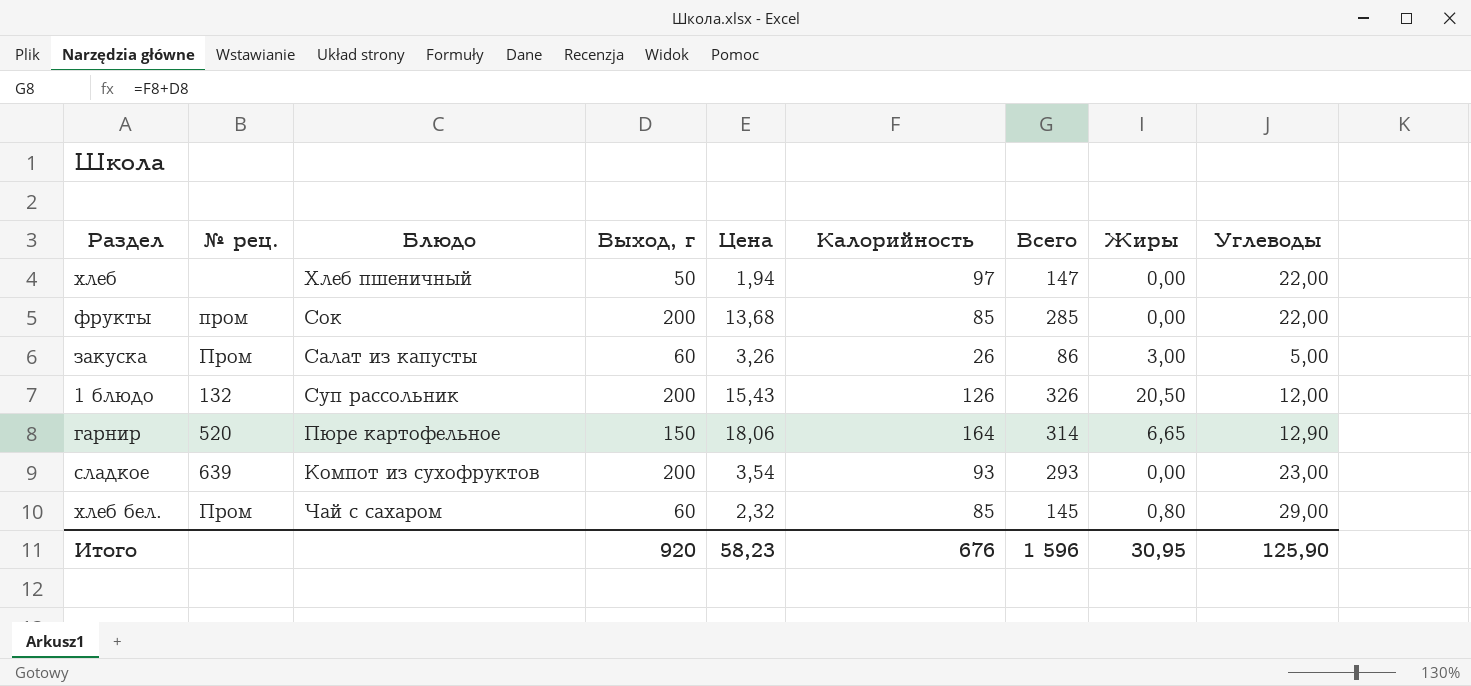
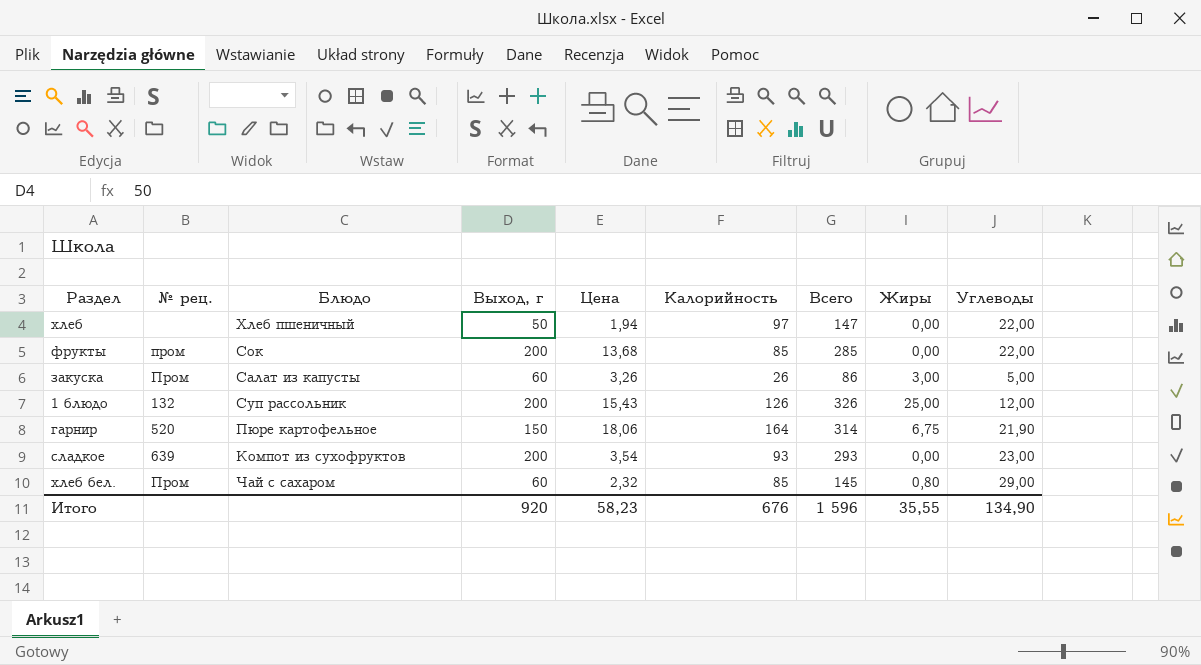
1 блюдо | Жиры: 20,50 -> 25,00
гарнир | Жиры: 6,65 -> 6,75
гарнир | Углеводы: 12,90 -> 21,90
Итого | Жиры: 30,95 -> 35,55
Итого | Углеводы: 125,90 -> 134,90

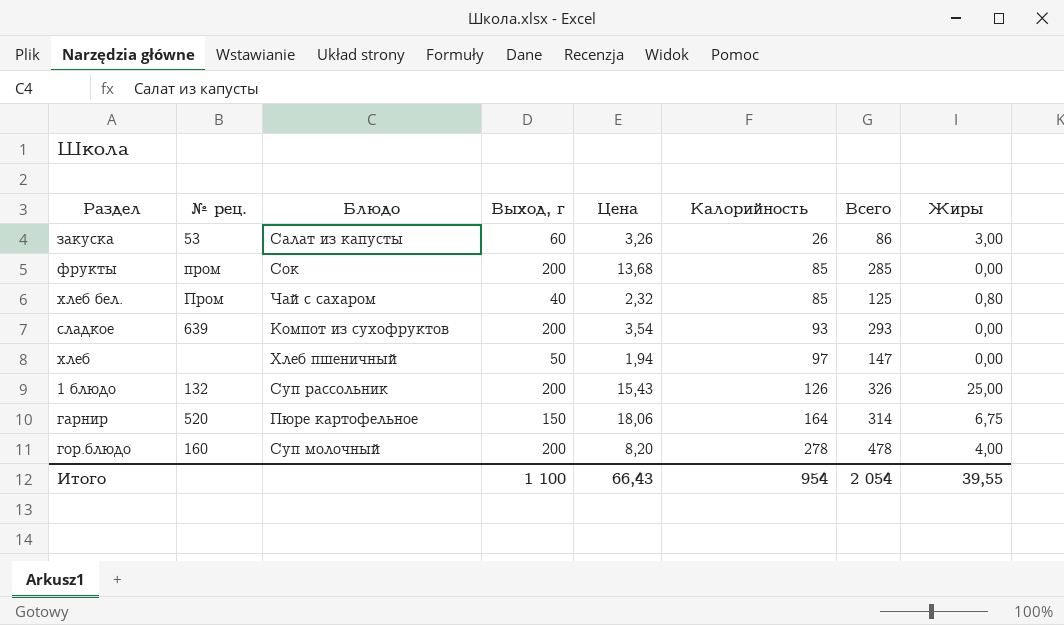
row order: none -> Калорийность ascending
column Углеводы | position: 9 -> none
закуска | № рец.: Пром -> 53
хлеб бел. | Выход, г: 60 -> 40
хлеб бел. | Всего: 145 -> 125
row гор.блюдо: none -> 160 | Суп молочный | 200 | 8,20 | 278 | 478 | 4,00
Итого | Выход, г: 920 -> 1 100
Итого | Цена: 58,23 -> 66,43
Итого | Калорийность: 676 -> 954
Итого | Всего: 1 596 -> 2 054
Итого | Жиры: 35,55 -> 39,55

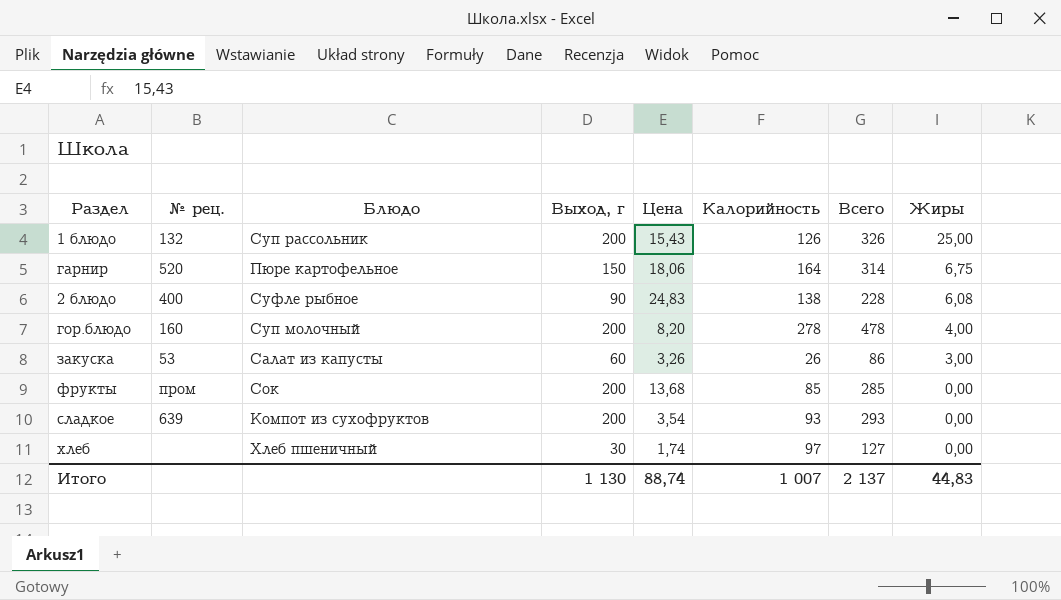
row order: Калорийность ascending -> Жиры descending
row хлеб бел.: Пром | Чай с сахаром | 40 | 2,32 | 85 | 125 | 0,80 -> none
row 2 блюдо: none -> 400 | Суфле рыбное | 90 | 24,83 | 138 | 228 | 6,08
хлеб | Выход, г: 50 -> 30
хлеб | Цена: 1,94 -> 1,74
хлеб | Всего: 147 -> 127
Итого | Выход, г: 1 100 -> 1 130
Итого | Цена: 66,43 -> 88,74
Итого | Калорийность: 954 -> 1 007
Итого | Всего: 2 054 -> 2 137
Итого | Жиры: 39,55 -> 44,83

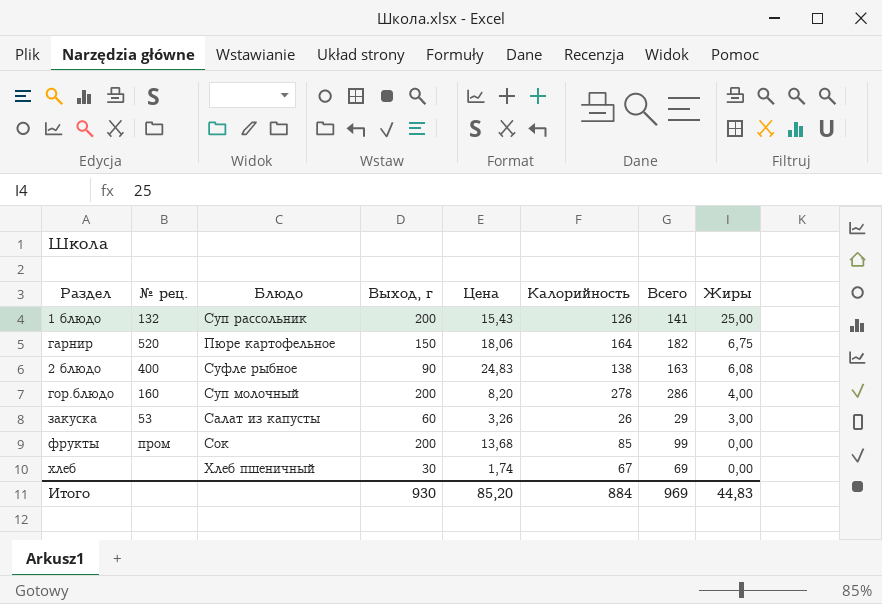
column Всего | formula: [Выход, г] + [Калорийность] -> [Цена] + [Калорийность]
row сладкое: 639 | Компот из сухофруктов | 200 | 3,54 | 93 | 293 | 0,00 -> none
хлеб | Калорийность: 97 -> 67
Итого | Выход, г: 1 130 -> 930
Итого | Цена: 88,74 -> 85,20
Итого | Калорийность: 1 007 -> 884
Итого | Всего: 2 137 -> 969

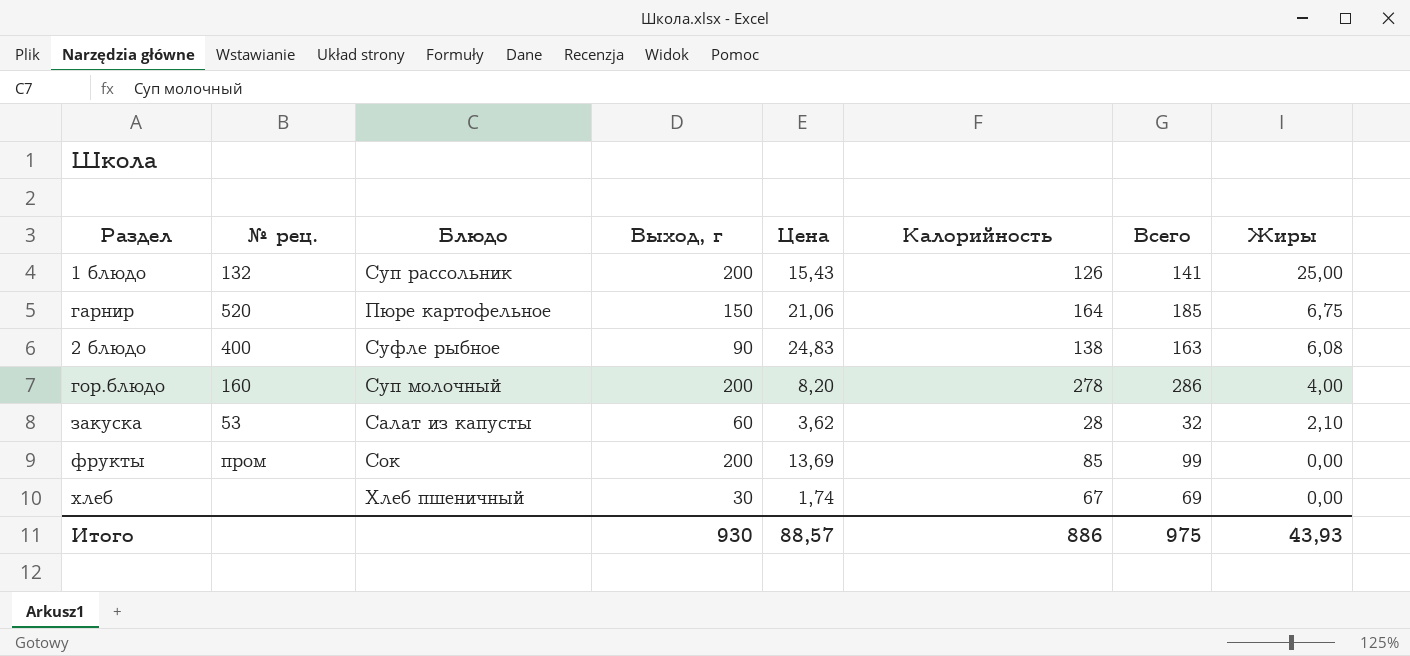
гарнир | Цена: 18,06 -> 21,06
гарнир | Всего: 182 -> 185
закуска | Цена: 3,26 -> 3,62
закуска | Калорийность: 26 -> 28
закуска | Всего: 29 -> 32
закуска | Жиры: 3,00 -> 2,10
фрукты | Цена: 13,68 -> 13,69
Итого | Цена: 85,20 -> 88,57
Итого | Калорийность: 884 -> 886
Итого | Всего: 969 -> 975
Итого | Жиры: 44,83 -> 43,93

